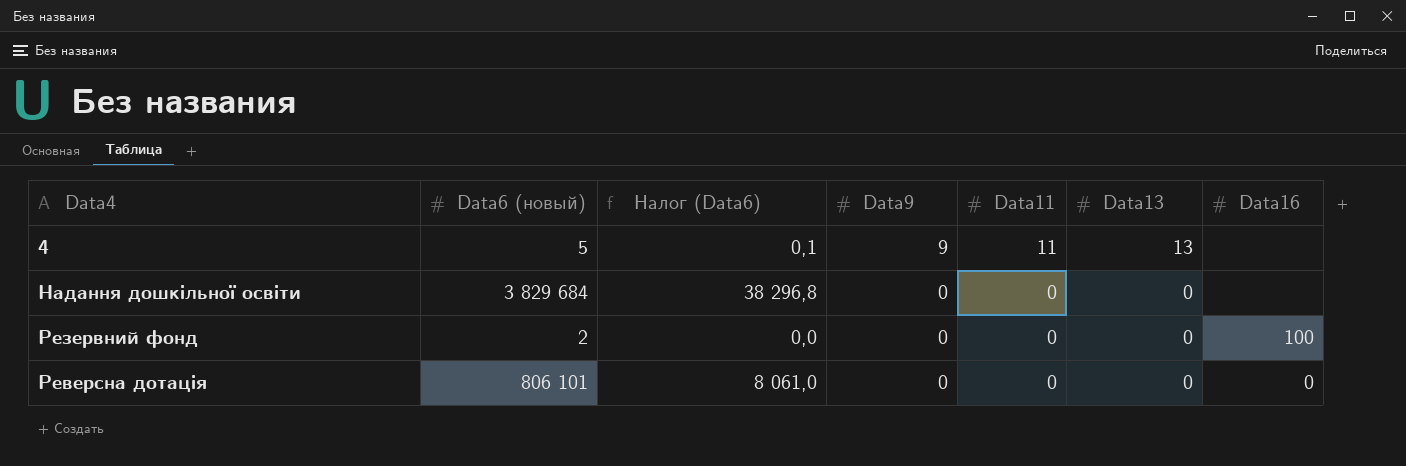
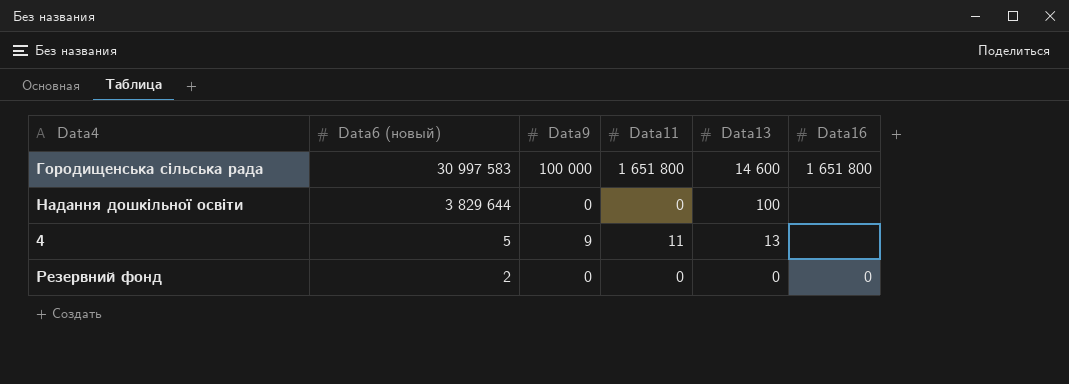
row order: Data9 descending -> Data6 (новый) descending
column Налог (Data6) | formula: [Data6 (новый)] * 0,01 -> none
row Реверсна дотація: 806 101 | 8 061,0 | 0 | 0 | 0 | 0 -> none
row Городищенська сільська рада: none -> 30 997 583 | 100 000 | 1 651 800 | 14 600 | 1 651 800
Надання дошкільної освіти | Data6 (новый): 3 829 684 -> 3 829 644
Надання дошкільної освіти | Data13: 0 -> 100
Резервний фонд | Data16: 100 -> 0

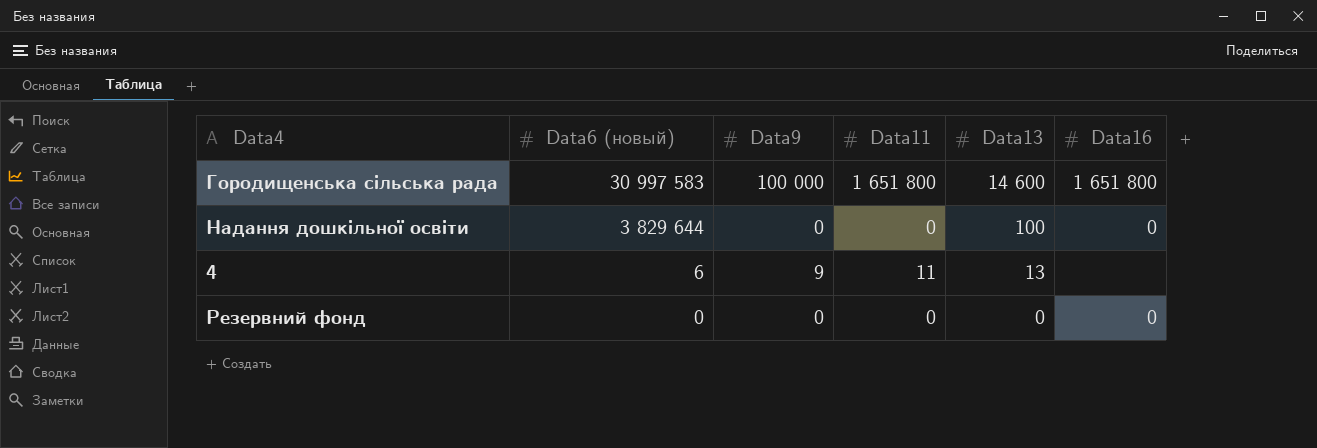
Надання дошкільної освіти | Data16: none -> 0
4 | Data6 (новый): 5 -> 6
Резервний фонд | Data6 (новый): 2 -> 0

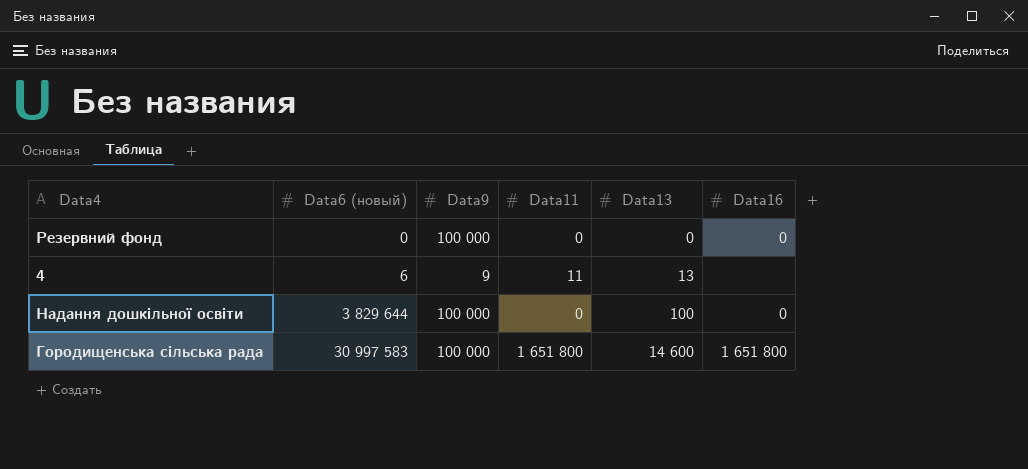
row order: Data6 (новый) descending -> Data6 (новый) ascending
Резервний фонд | Data9: 0 -> 100 000
Надання дошкільної освіти | Data9: 0 -> 100 000

